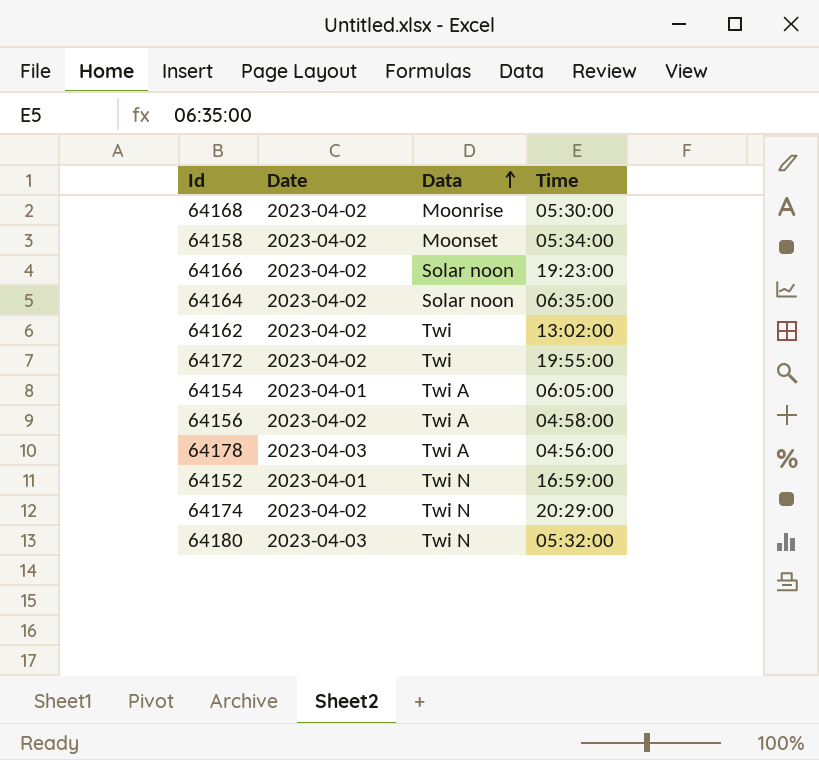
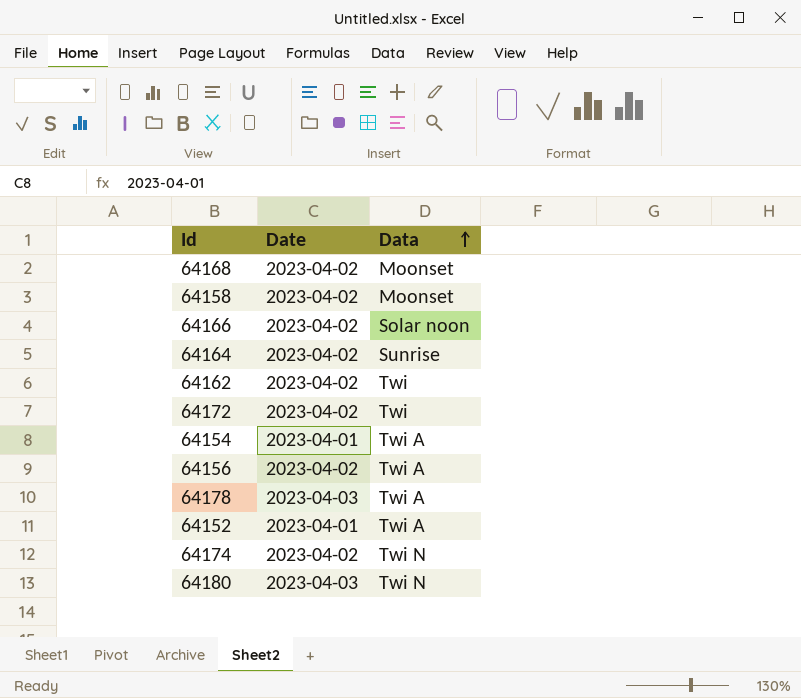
column Time | position: 4 -> none
64168 | Data: Moonrise -> Moonset
64164 | Data: Solar noon -> Sunrise
64152 | Data: Twi N -> Twi A

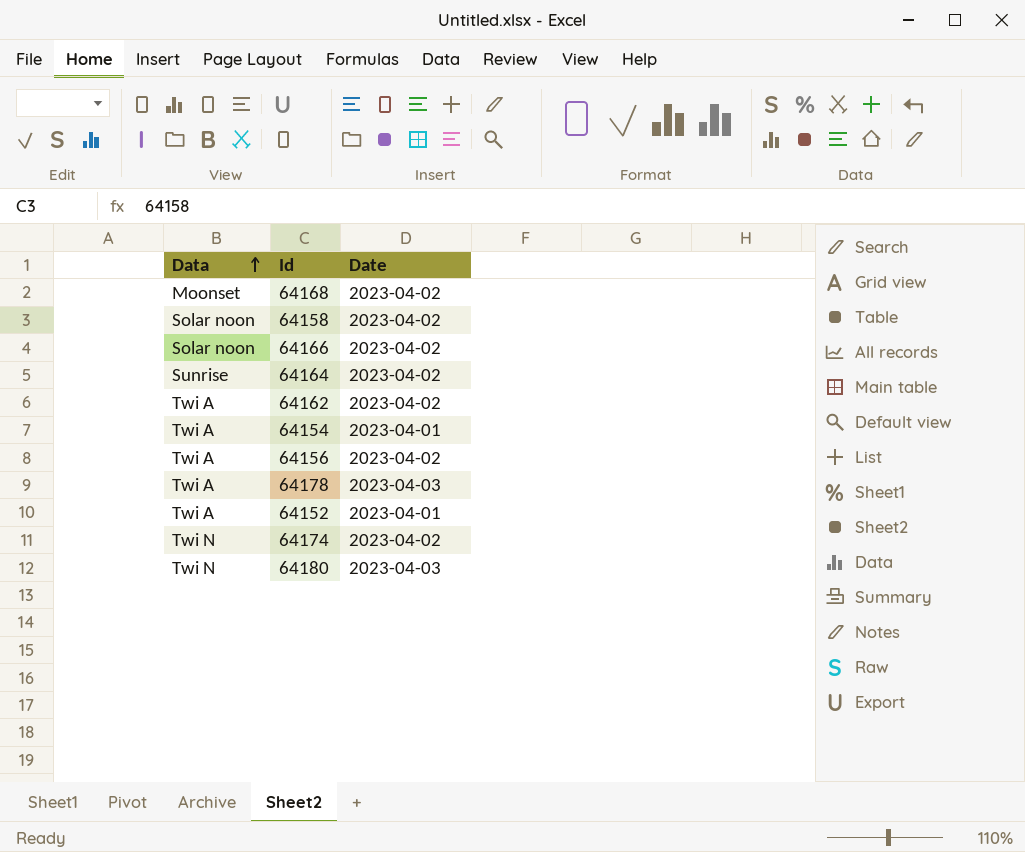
column Data | position: 3 -> 1
row 64172: 2023-04-02 | Twi -> none
64158 | Data: Moonset -> Solar noon
64162 | Data: Twi -> Twi A

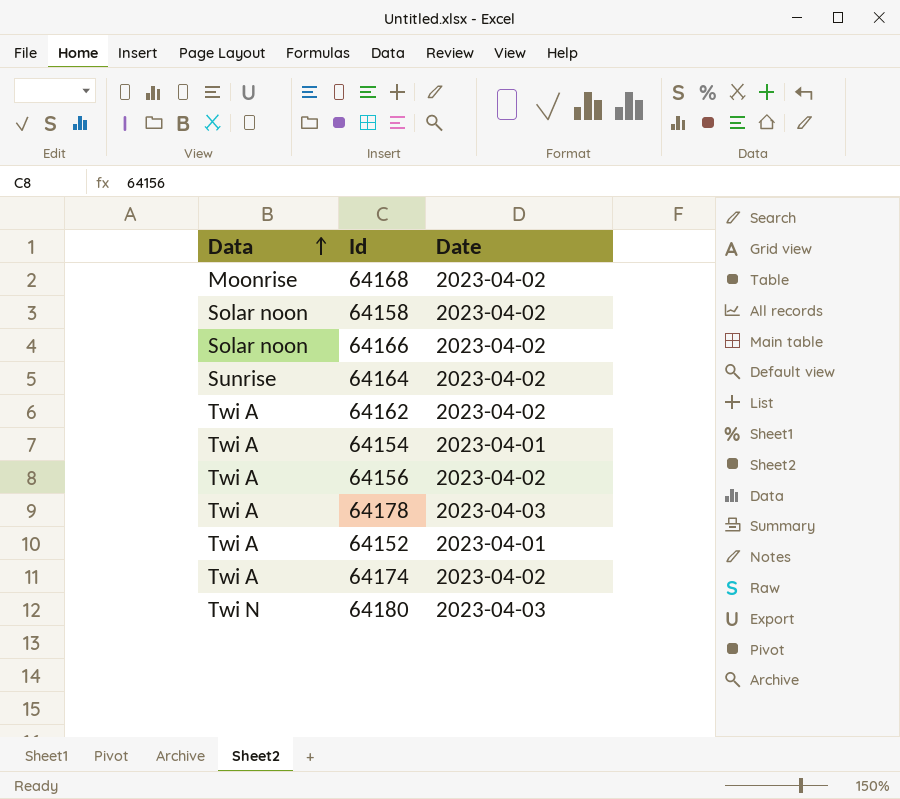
64168 | Data: Moonset -> Moonrise
64174 | Data: Twi N -> Twi A

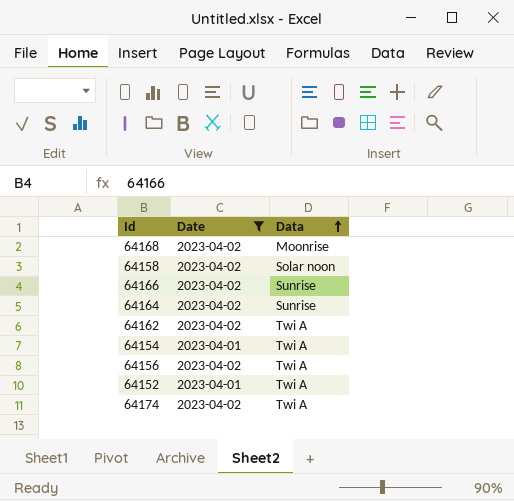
filter: none -> Date != 2023-04-03
column Data | position: 1 -> 3
64166 | Data: Solar noon -> Sunrise

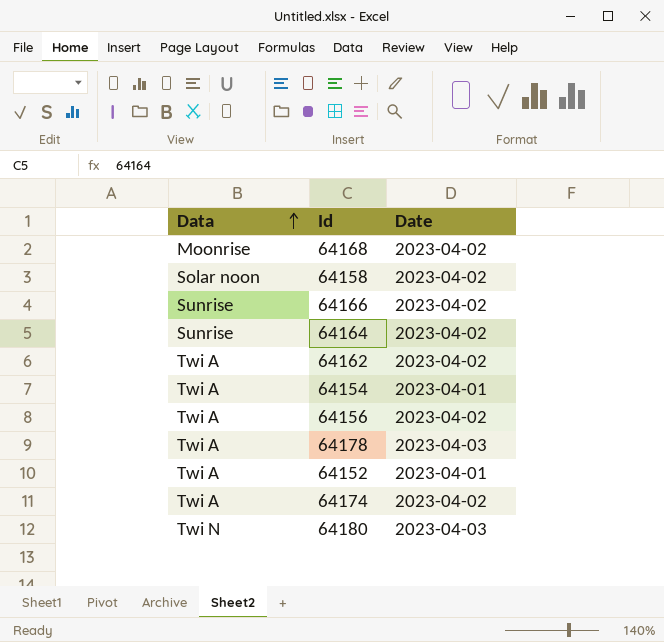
filter: Date != 2023-04-03 -> none
column Data | position: 3 -> 1

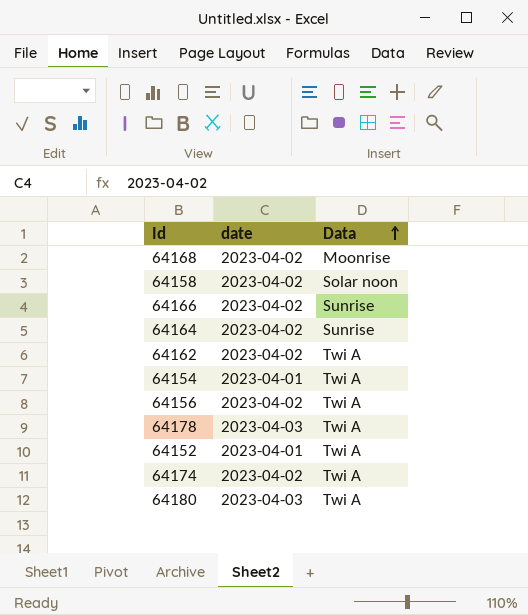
column name: Date -> date
column Data | position: 1 -> 3
64180 | Data: Twi N -> Twi A

